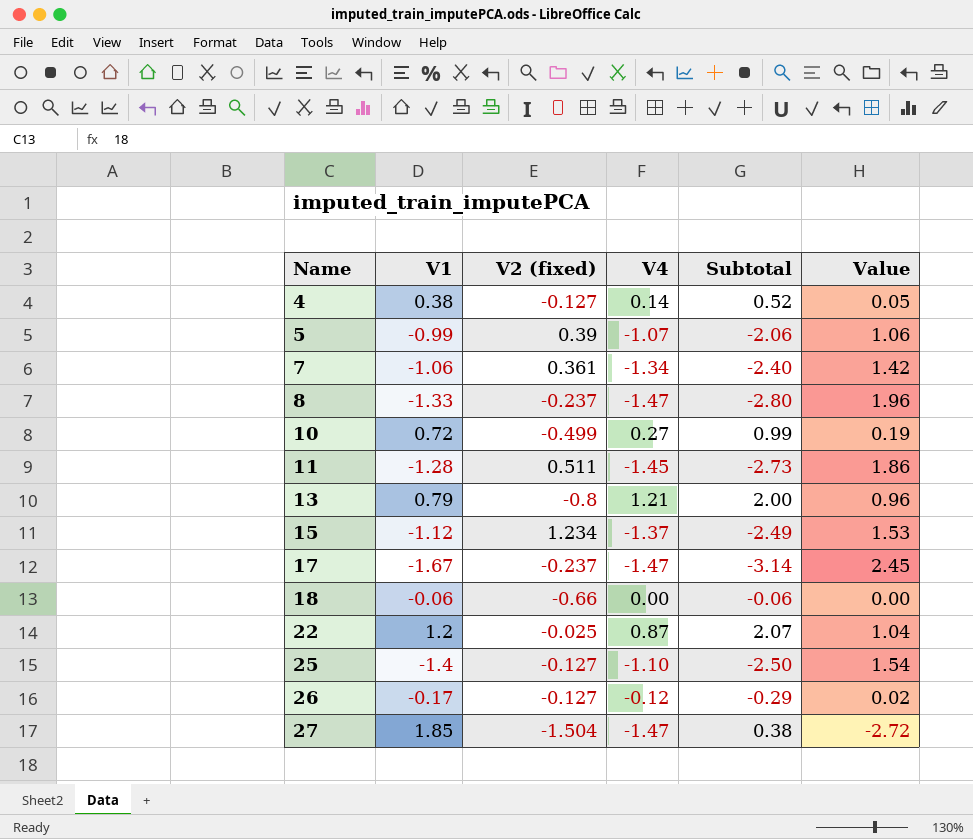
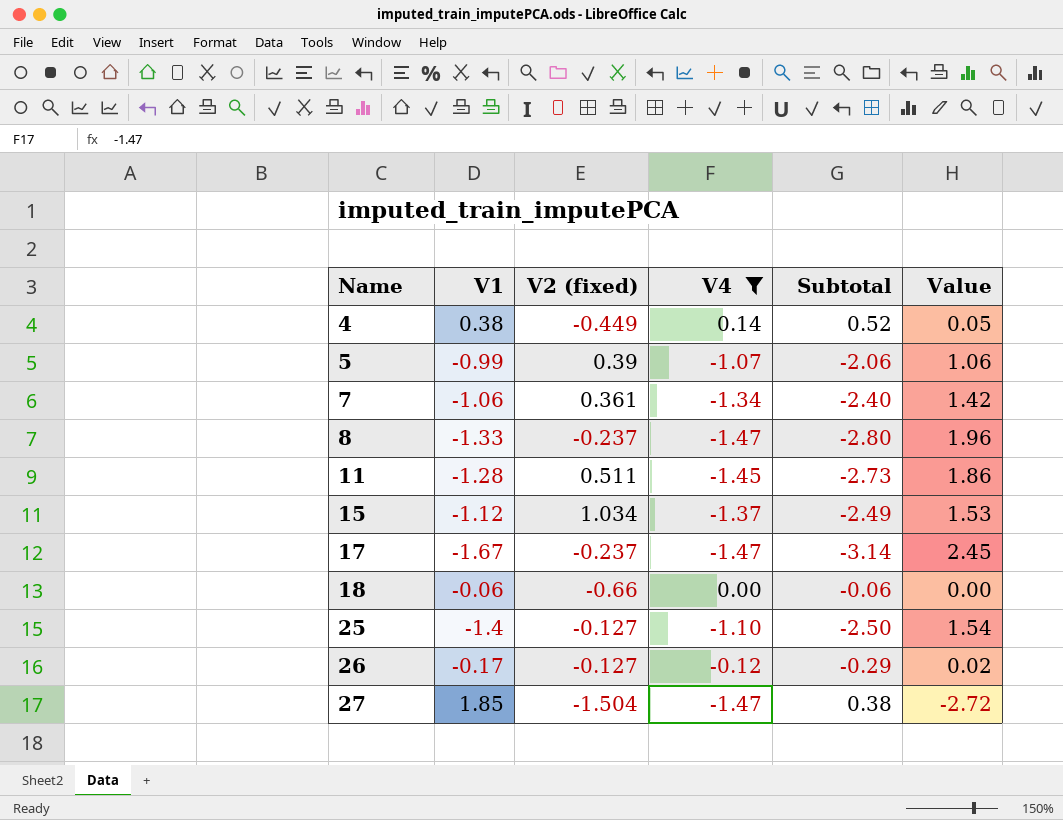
filter: none -> V4 <= 0.14
4 | V2 (fixed): -0.127 -> -0.449
15 | V2 (fixed): 1.234 -> 1.034

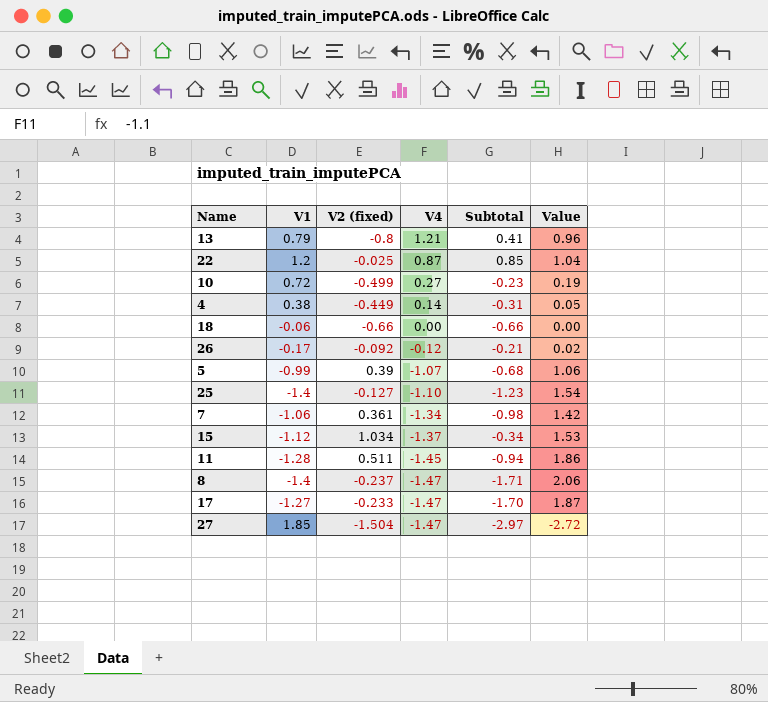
filter: V4 <= 0.14 -> none
row order: Name ascending -> V4 descending
column Subtotal | formula: [V1] + [V4] -> [V2 (fixed)] + [V4]
26 | V2 (fixed): -0.127 -> -0.092
8 | V1: -1.33 -> -1.4
8 | Value: 1.96 -> 2.06
17 | V1: -1.67 -> -1.27
17 | V2 (fixed): -0.237 -> -0.233
17 | Value: 2.45 -> 1.87

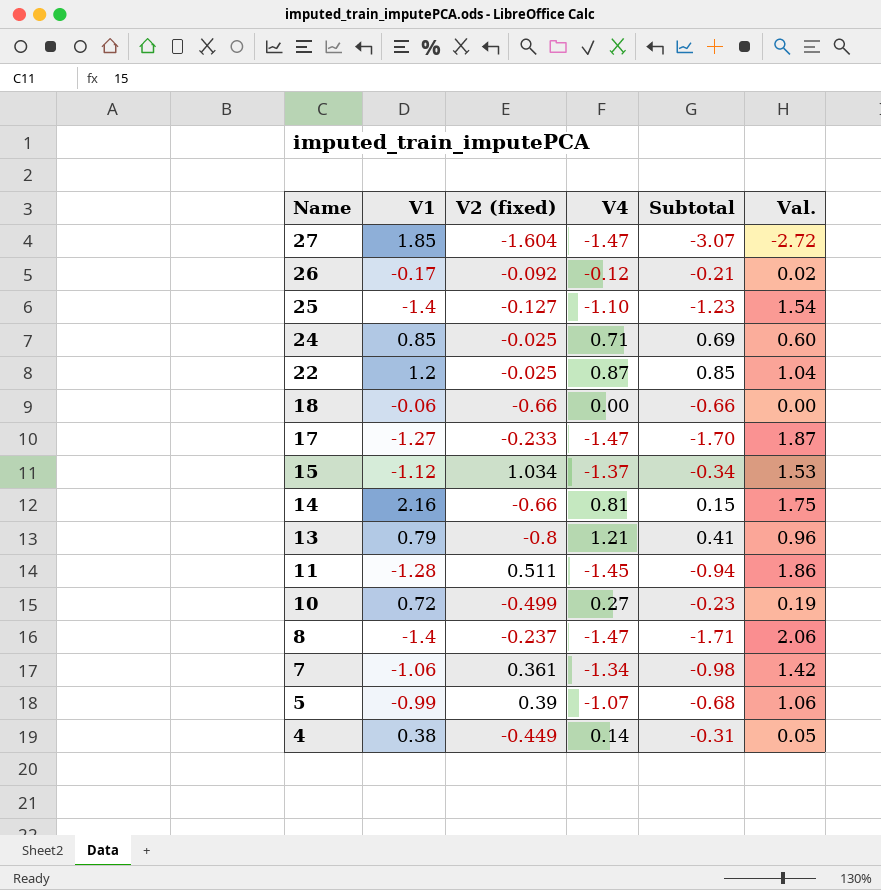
row order: V4 descending -> Name descending
column name: Value -> Val.
27 | V2 (fixed): -1.504 -> -1.604
27 | Subtotal: -2.97 -> -3.07
row 24: none -> 0.85 | -0.025 | 0.71 | 0.69 | 0.60
row 14: none -> 2.16 | -0.66 | 0.81 | 0.15 | 1.75

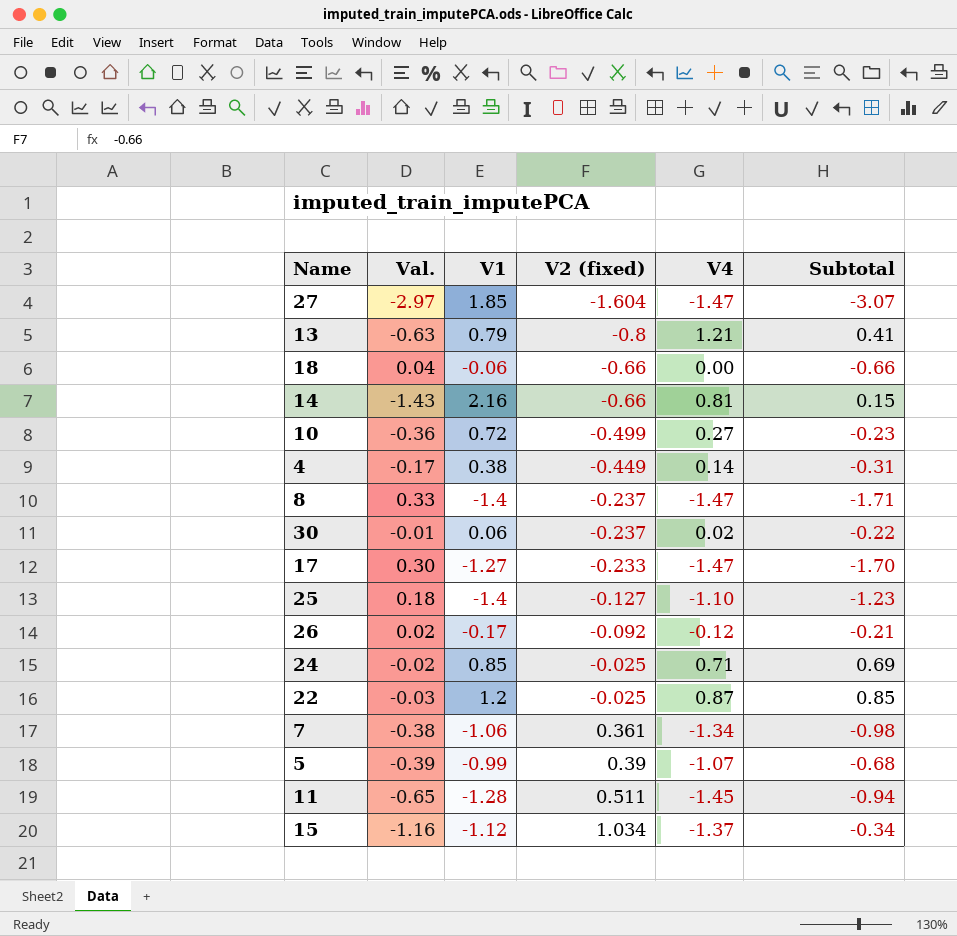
row order: Name descending -> V2 (fixed) ascending
column Val. | formula: [V1] * [V4] -> [V1] * [V2 (fixed)]
column Val. | position: 6 -> 2
row 30: none -> -0.01 | 0.06 | -0.237 | 0.02 | -0.22

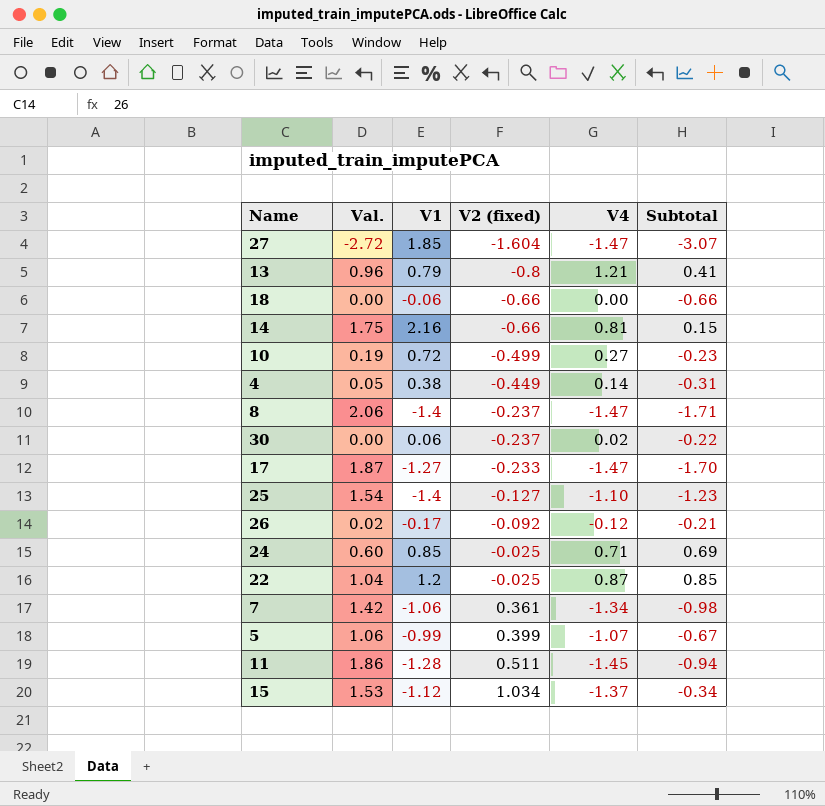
column Val. | formula: [V1] * [V2 (fixed)] -> [V1] * [V4]
5 | V2 (fixed): 0.39 -> 0.399
5 | Subtotal: -0.68 -> -0.67

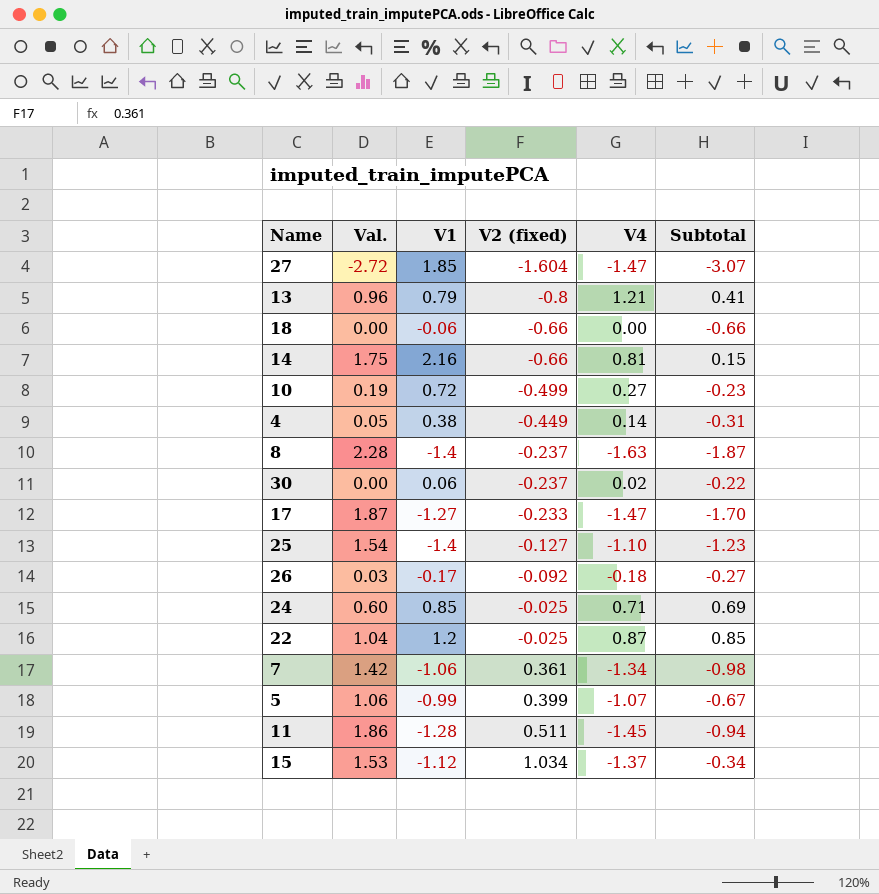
8 | Val.: 2.06 -> 2.28
8 | V4: -1.47 -> -1.63
8 | Subtotal: -1.71 -> -1.87
26 | Val.: 0.02 -> 0.03
26 | V4: -0.12 -> -0.18
26 | Subtotal: -0.21 -> -0.27

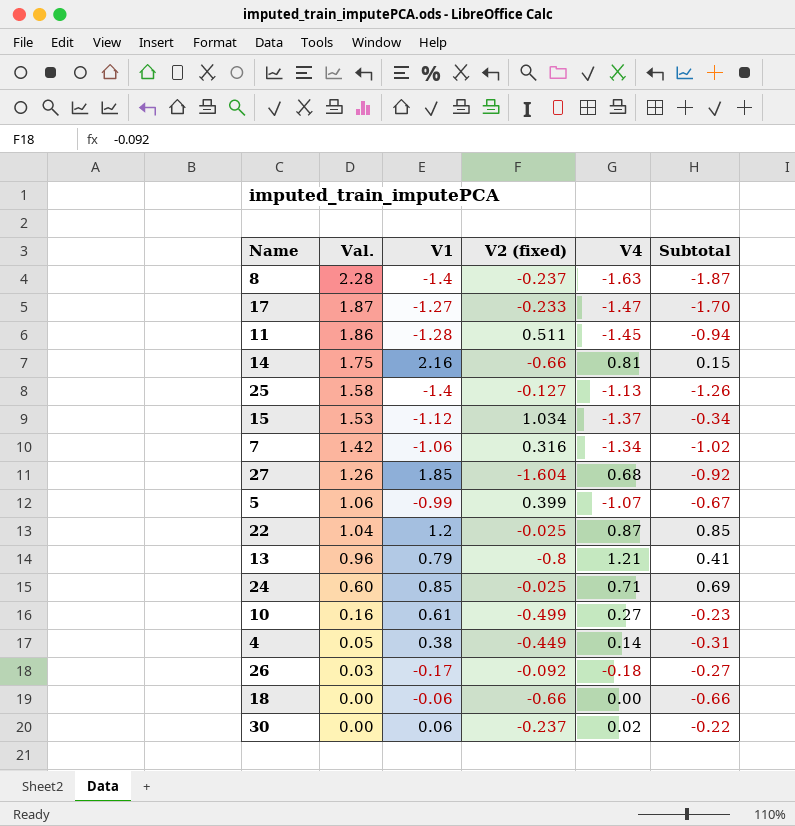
row order: V2 (fixed) ascending -> Val. descending
25 | Val.: 1.54 -> 1.58
25 | V4: -1.10 -> -1.13
25 | Subtotal: -1.23 -> -1.26
7 | V2 (fixed): 0.361 -> 0.316
7 | Subtotal: -0.98 -> -1.02
27 | Val.: -2.72 -> 1.26
27 | V4: -1.47 -> 0.68
27 | Subtotal: -3.07 -> -0.92
10 | Val.: 0.19 -> 0.16
10 | V1: 0.72 -> 0.61

